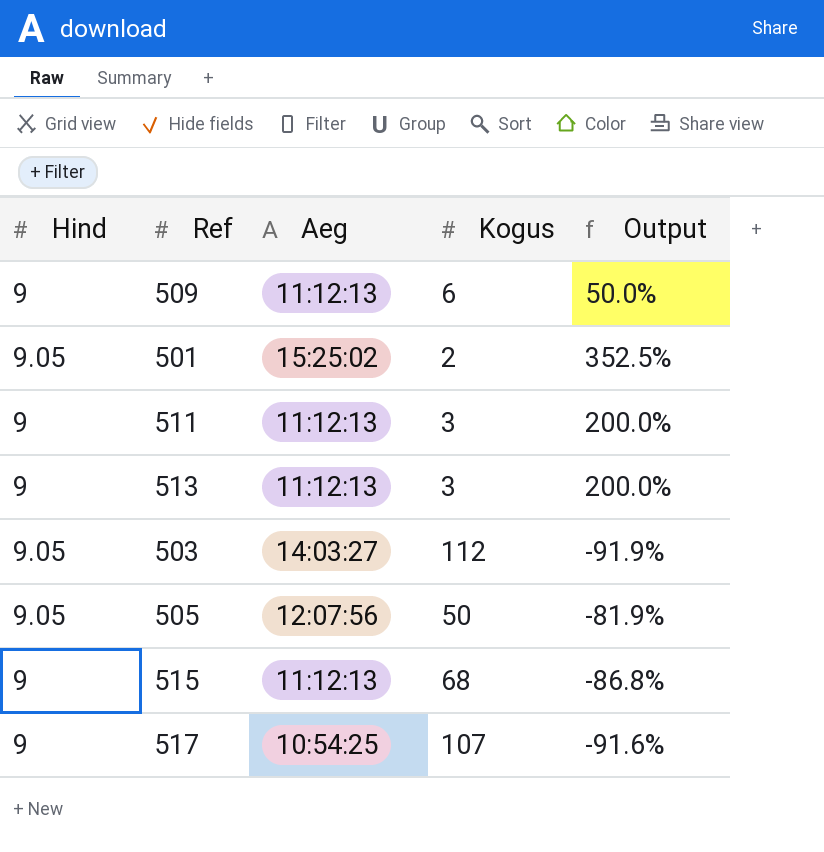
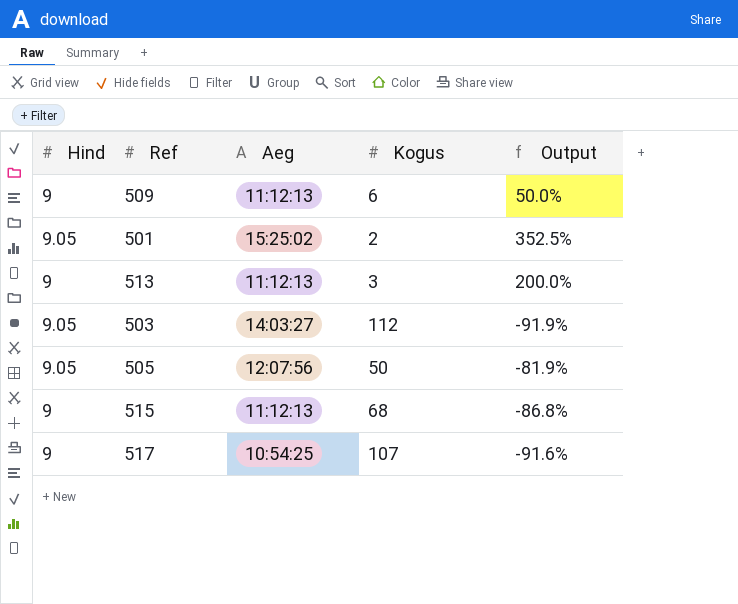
row 511: 9 | 11:12:13 | 3 | 200.0% -> none

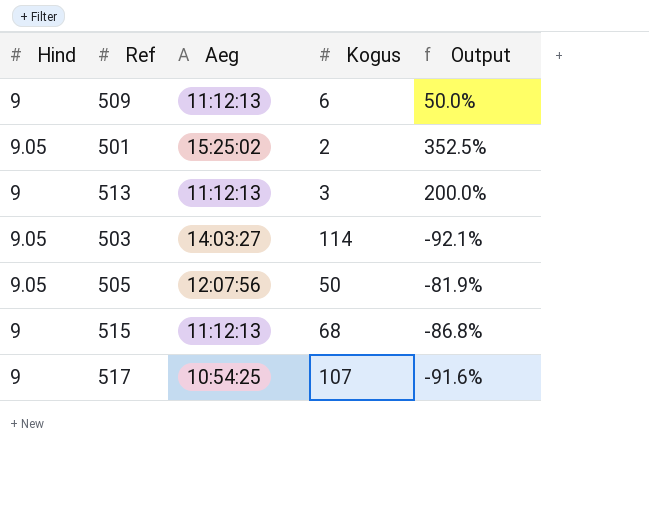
503 | Kogus: 112 -> 114
503 | Output: -91.9% -> -92.1%

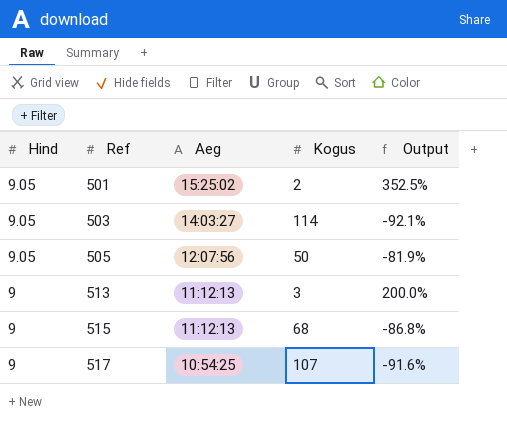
row order: none -> Hind descending
row 509: 9 | 11:12:13 | 6 | 50.0% -> none

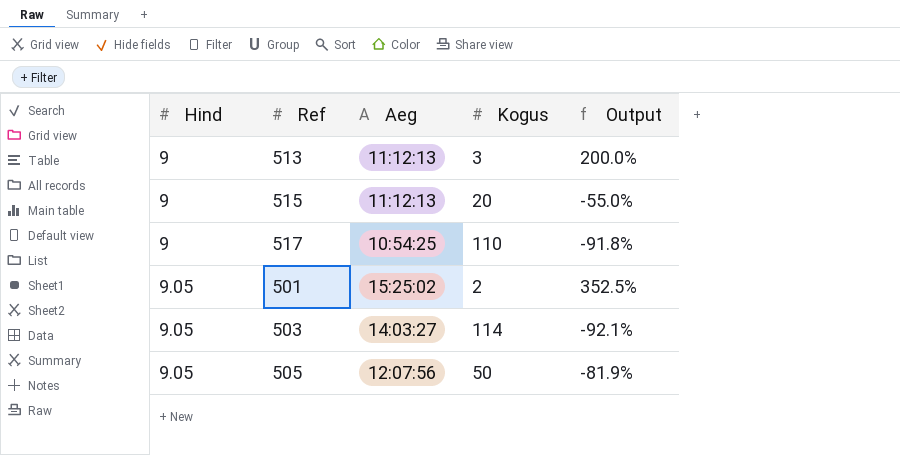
row order: Hind descending -> Hind ascending
515 | Kogus: 68 -> 20
515 | Output: -86.8% -> -55.0%
517 | Kogus: 107 -> 110
517 | Output: -91.6% -> -91.8%

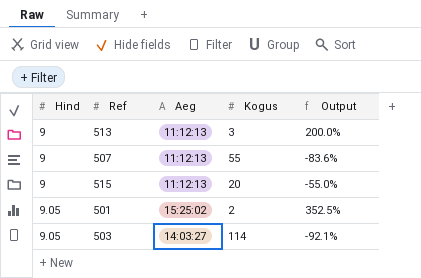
row 517: 9 | 10:54:25 | 110 | -91.8% -> none
row 505: 9.05 | 12:07:56 | 50 | -81.9% -> none
row 507: none -> 9 | 11:12:13 | 55 | -83.6%

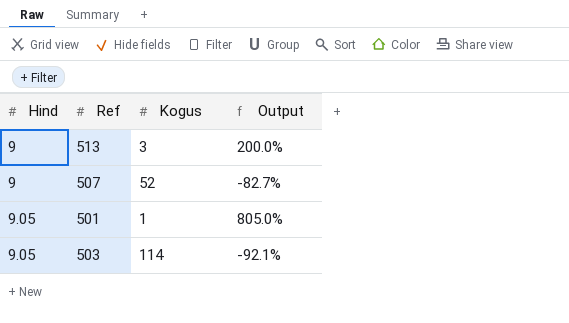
column Aeg | position: 3 -> none
row 515: 9 | 11:12:13 | 20 | -55.0% -> none
507 | Kogus: 55 -> 52
507 | Output: -83.6% -> -82.7%
501 | Kogus: 2 -> 1
501 | Output: 352.5% -> 805.0%

